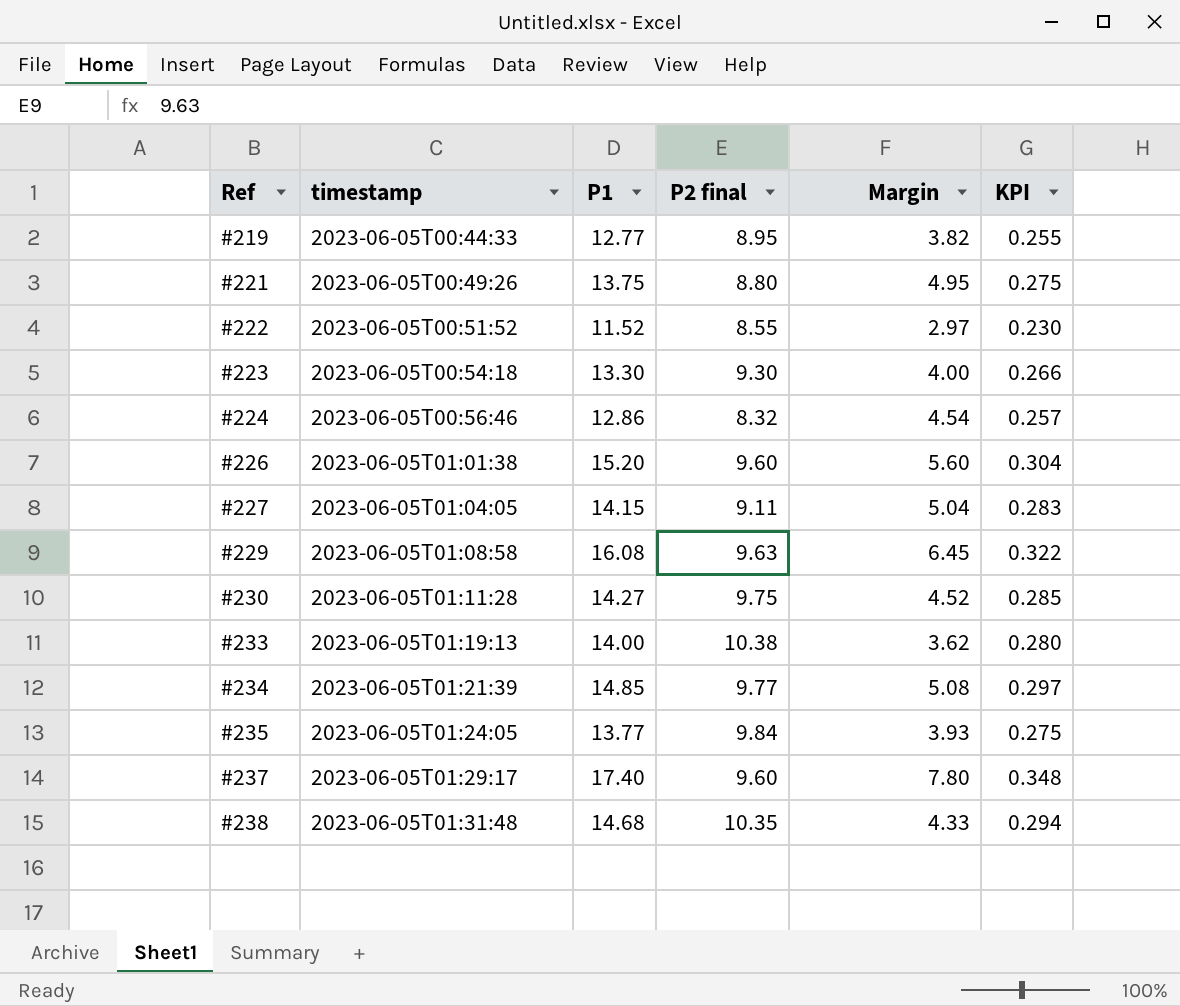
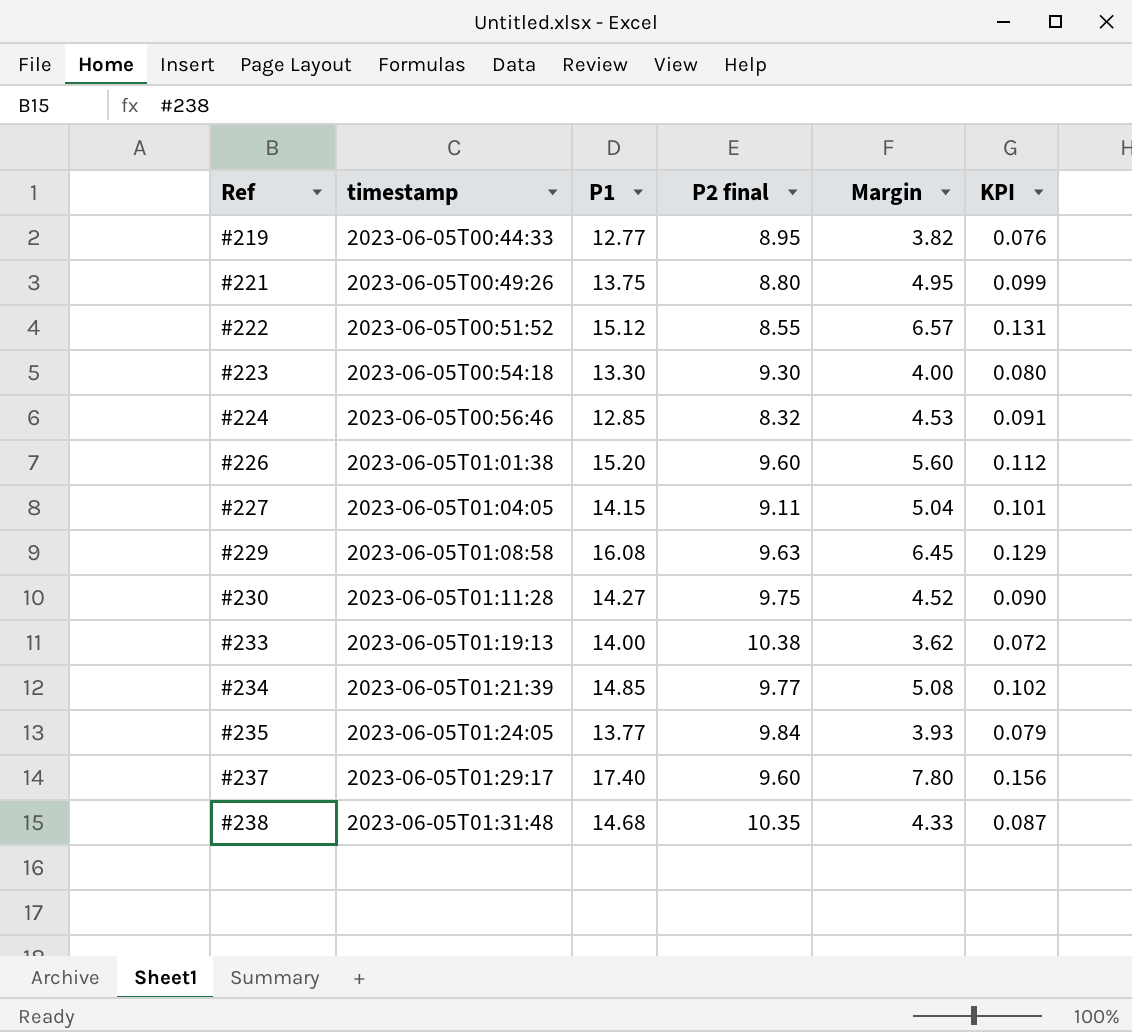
column KPI | formula: [P1] * 0.02 -> [Margin] * 0.02
#222 | P1: 11.52 -> 15.12
#222 | Margin: 2.97 -> 6.57
#224 | P1: 12.86 -> 12.85
#224 | Margin: 4.54 -> 4.53

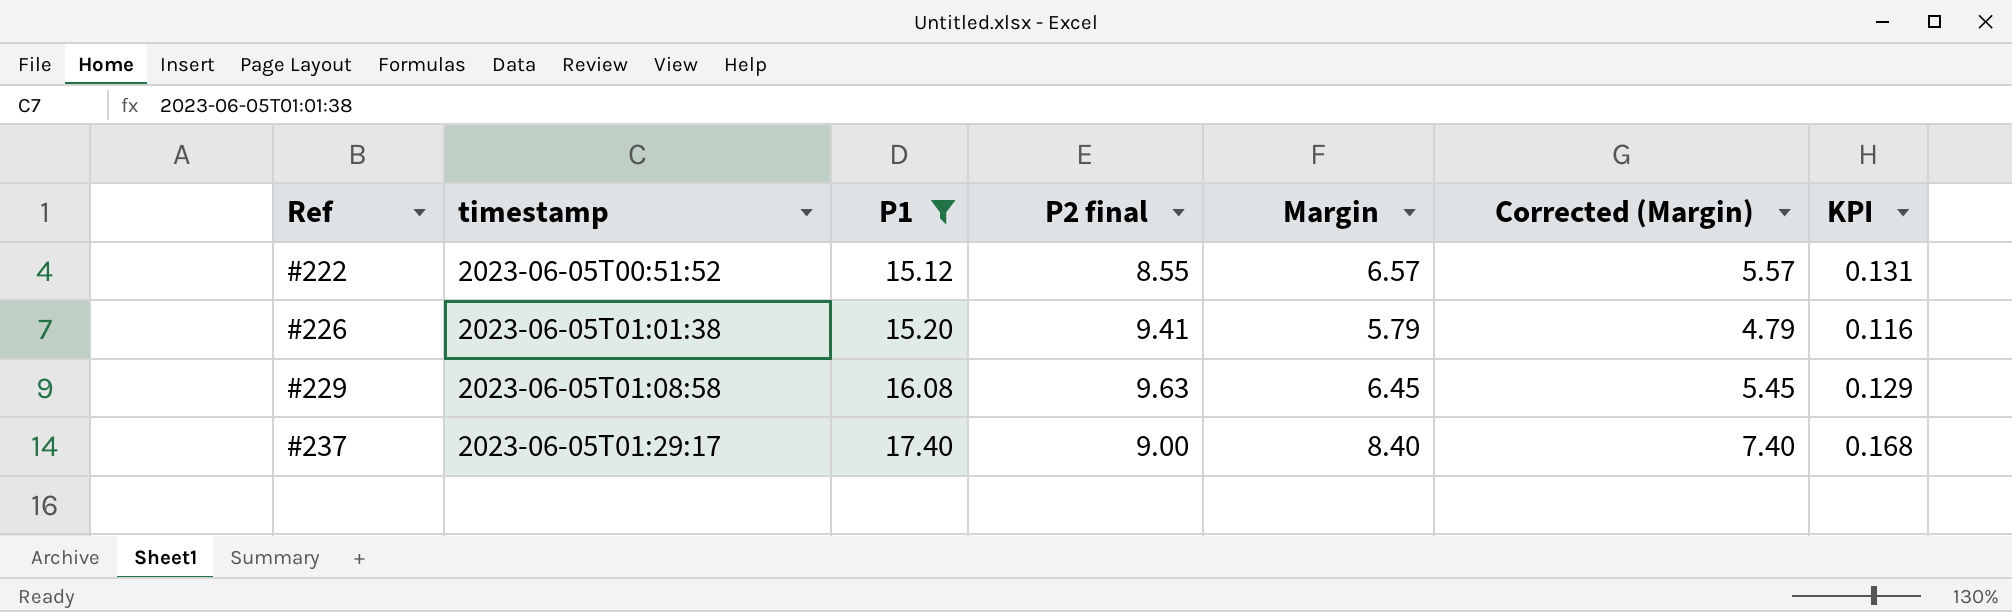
filter: none -> P1 >= 15.12
column Corrected (Margin) | formula: none -> [Margin] - 1
#226 | P2 final: 9.60 -> 9.41
#226 | Margin: 5.60 -> 5.79
#226 | KPI: 0.112 -> 0.116
#237 | P2 final: 9.60 -> 9.00
#237 | Margin: 7.80 -> 8.40
#237 | KPI: 0.156 -> 0.168

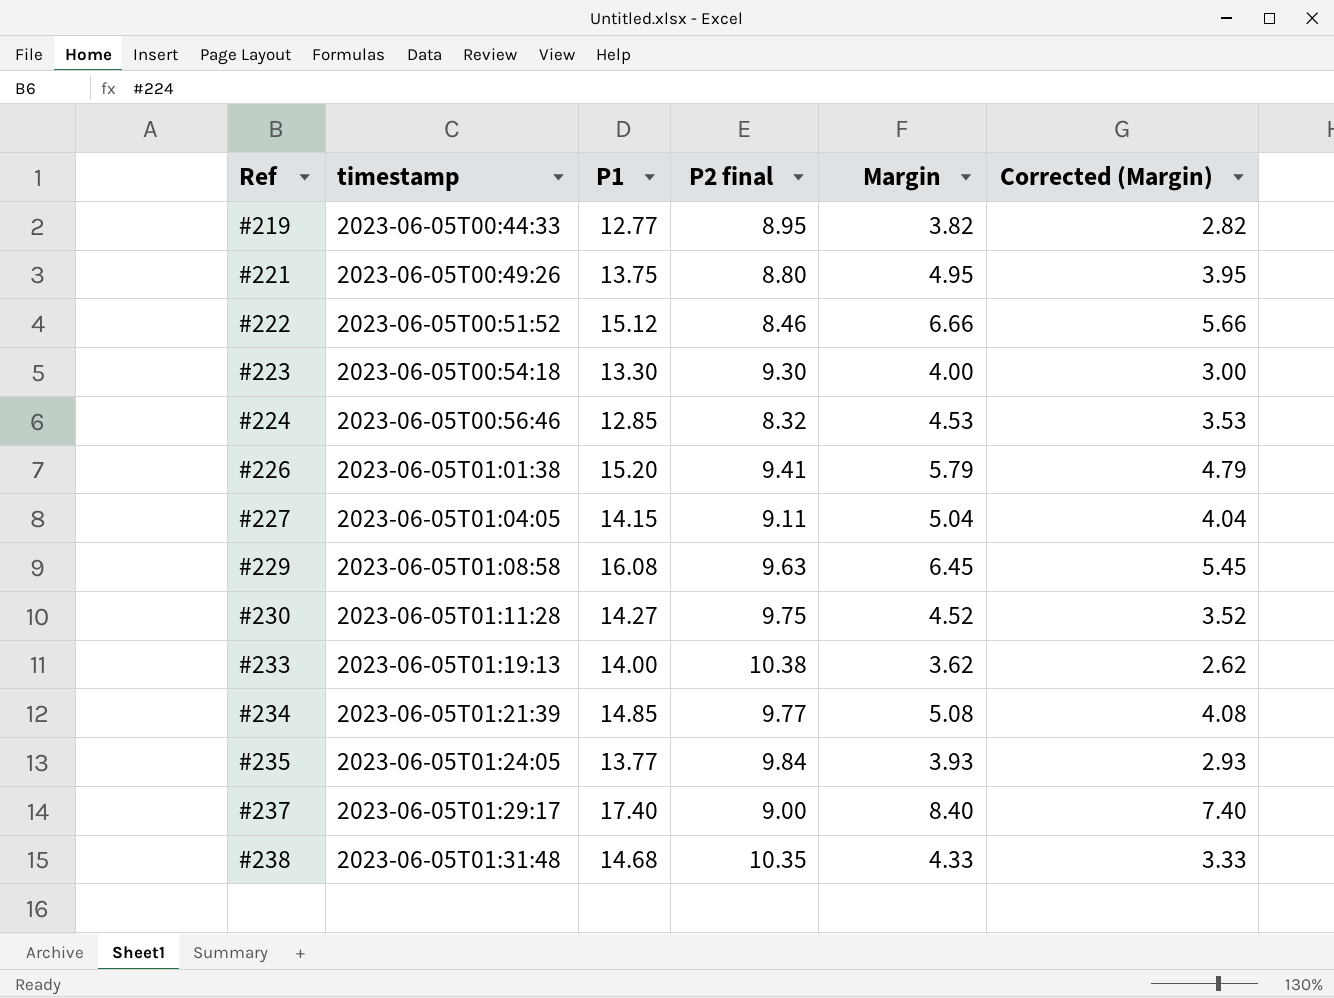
filter: P1 >= 15.12 -> none
column KPI | formula: [Margin] * 0.02 -> none
#222 | P2 final: 8.55 -> 8.46
#222 | Margin: 6.57 -> 6.66
#222 | Corrected (Margin): 5.57 -> 5.66

